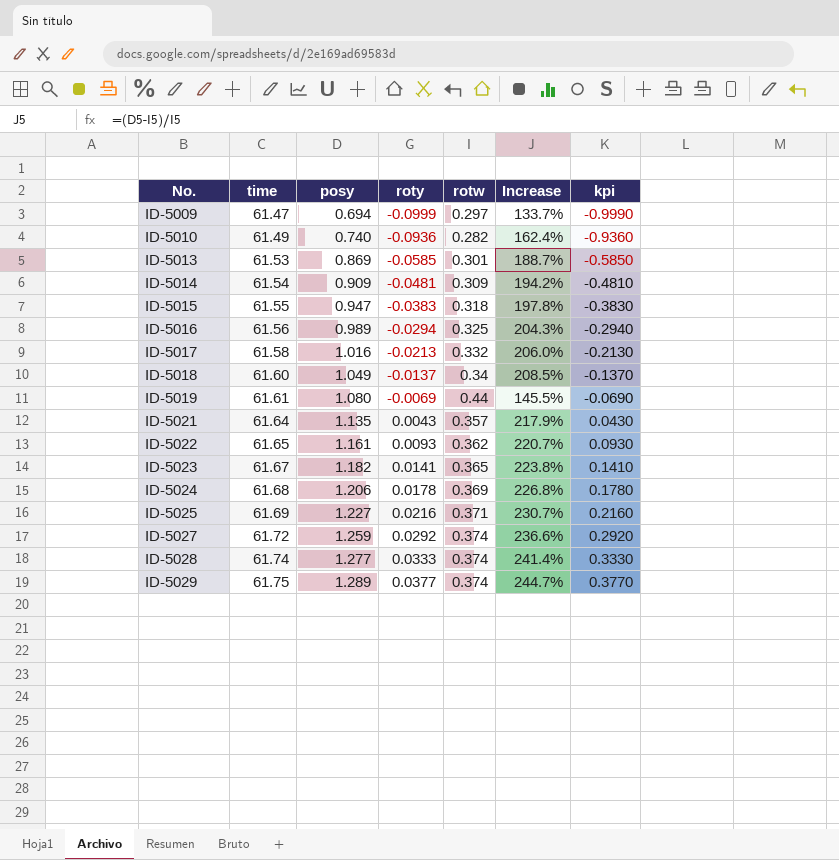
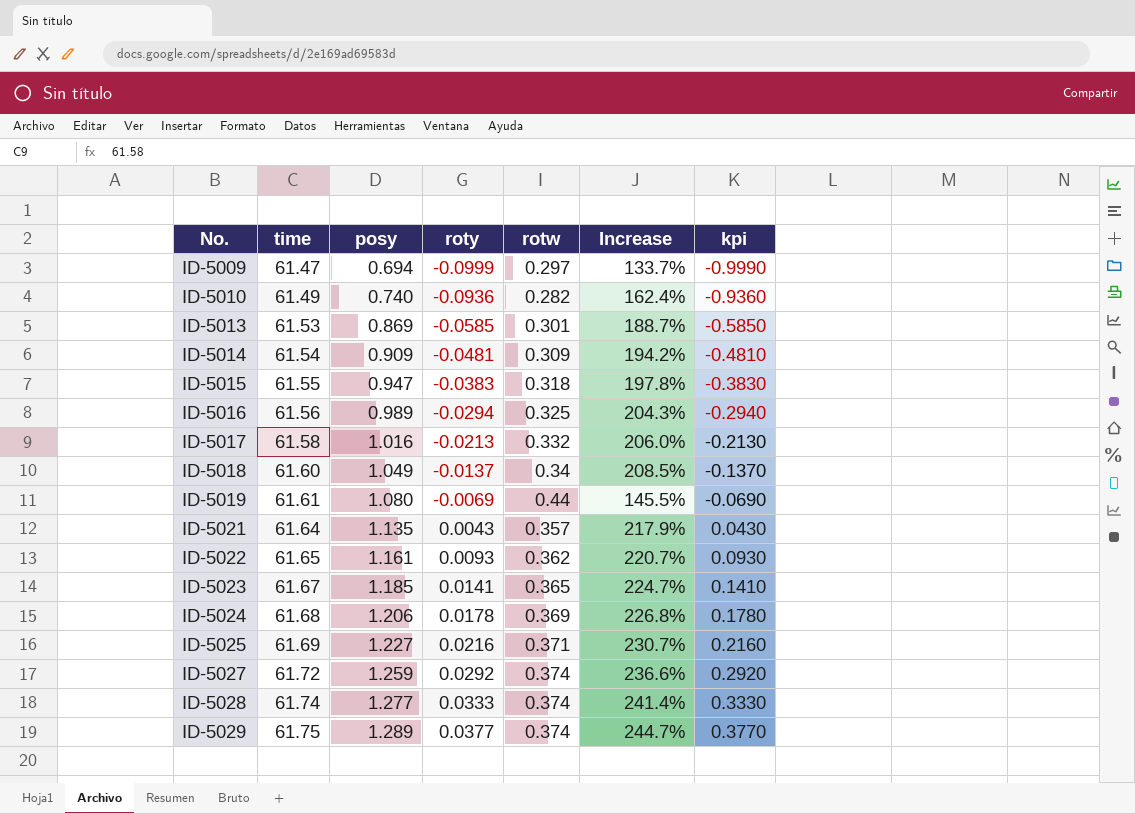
ID-5023 | posy: 1.182 -> 1.185
ID-5023 | Increase: 223.8% -> 224.7%

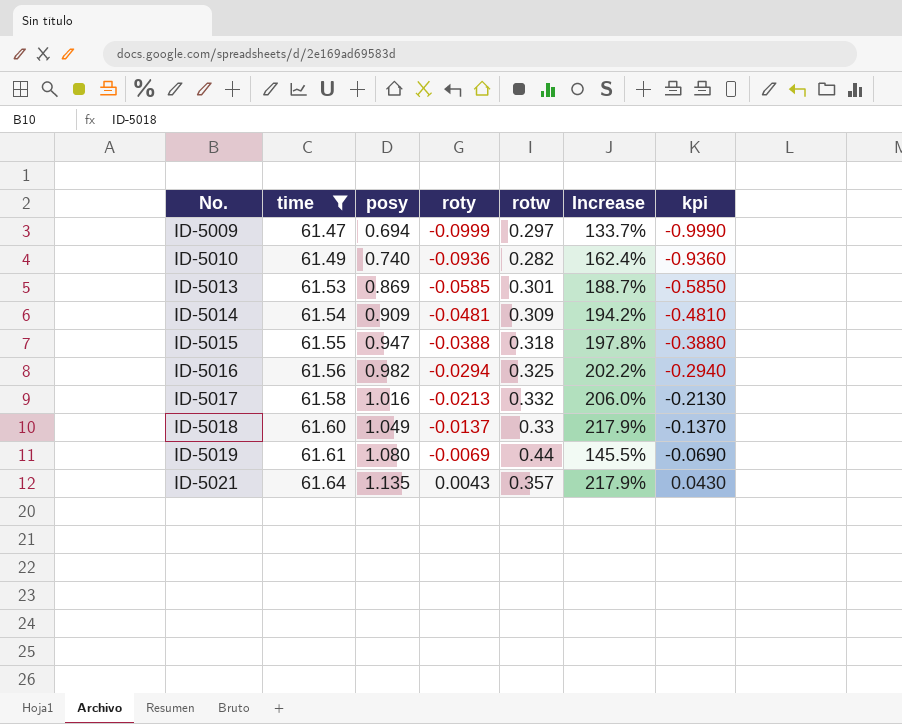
filter: none -> time <= 61.64
ID-5015 | roty: -0.0383 -> -0.0388
ID-5015 | kpi: -0.3830 -> -0.3880
ID-5016 | posy: 0.989 -> 0.982
ID-5016 | Increase: 204.3% -> 202.2%
ID-5018 | rotw: 0.34 -> 0.33
ID-5018 | Increase: 208.5% -> 217.9%

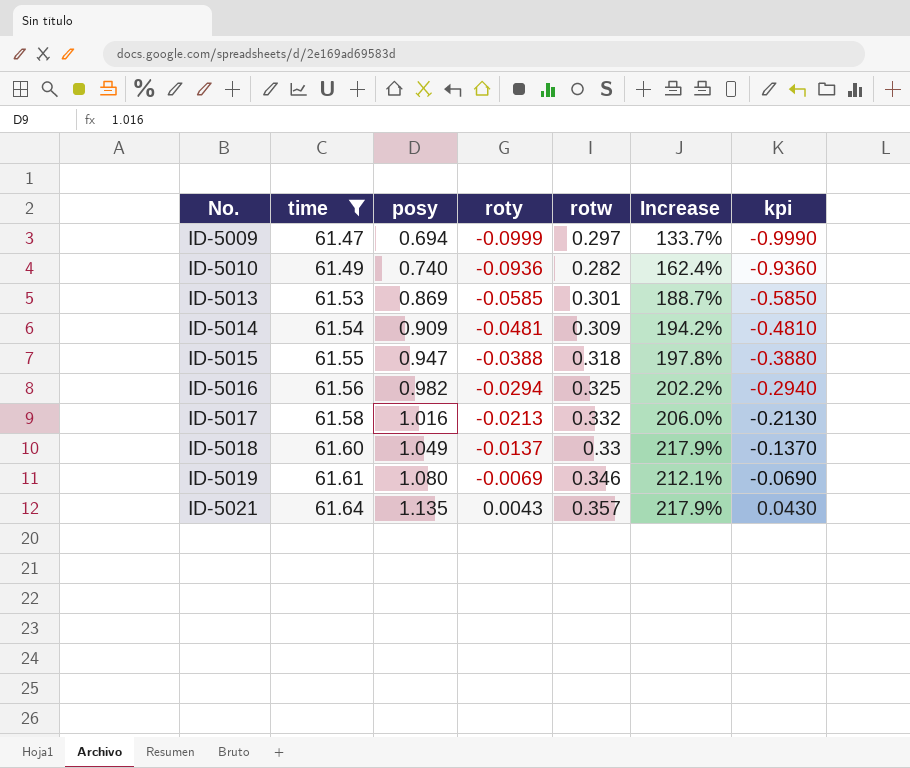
ID-5019 | rotw: 0.44 -> 0.346
ID-5019 | Increase: 145.5% -> 212.1%

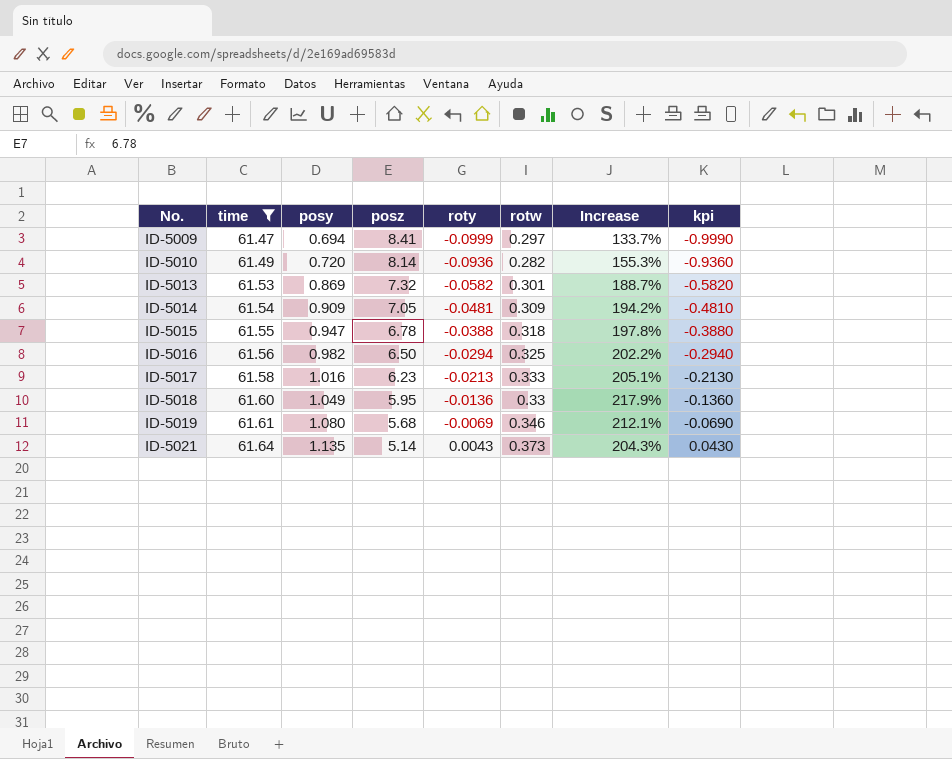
column posz | position: none -> 4
ID-5010 | posy: 0.740 -> 0.720
ID-5010 | Increase: 162.4% -> 155.3%
ID-5013 | roty: -0.0585 -> -0.0582
ID-5013 | kpi: -0.5850 -> -0.5820
ID-5017 | rotw: 0.332 -> 0.333
ID-5017 | Increase: 206.0% -> 205.1%
ID-5018 | roty: -0.0137 -> -0.0136
ID-5018 | kpi: -0.1370 -> -0.1360
ID-5021 | rotw: 0.357 -> 0.373
ID-5021 | Increase: 217.9% -> 204.3%

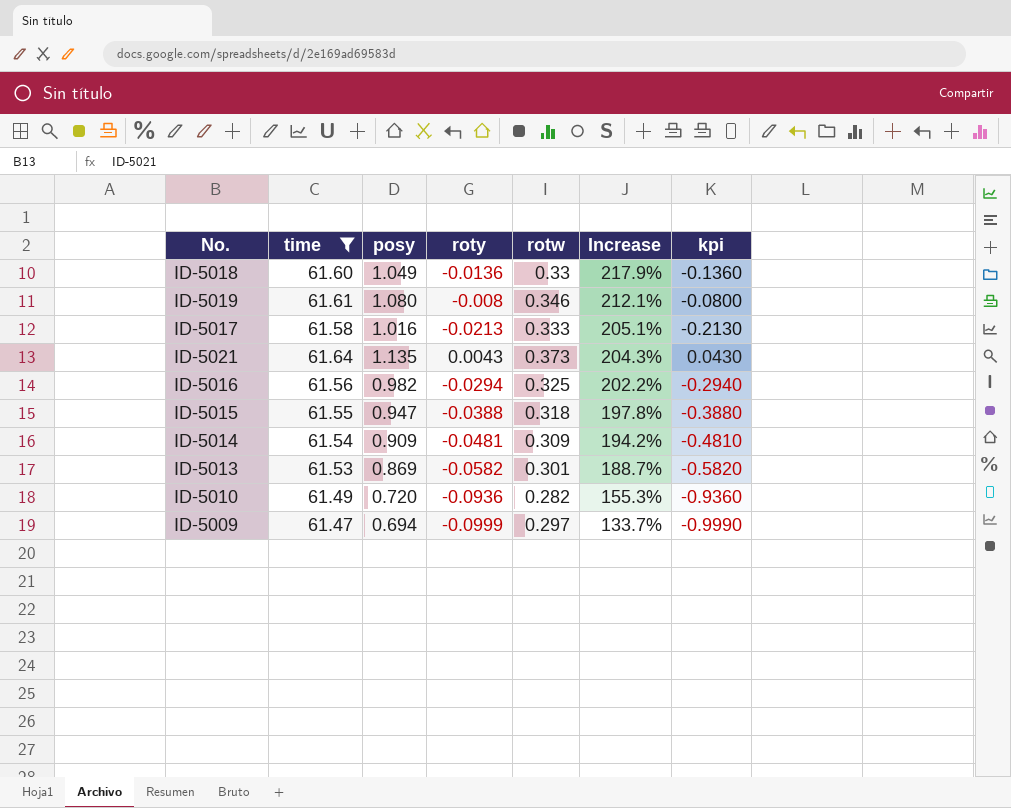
row order: No. ascending -> Increase descending
column posz | position: 4 -> none
ID-5019 | roty: -0.0069 -> -0.008
ID-5019 | kpi: -0.0690 -> -0.0800

